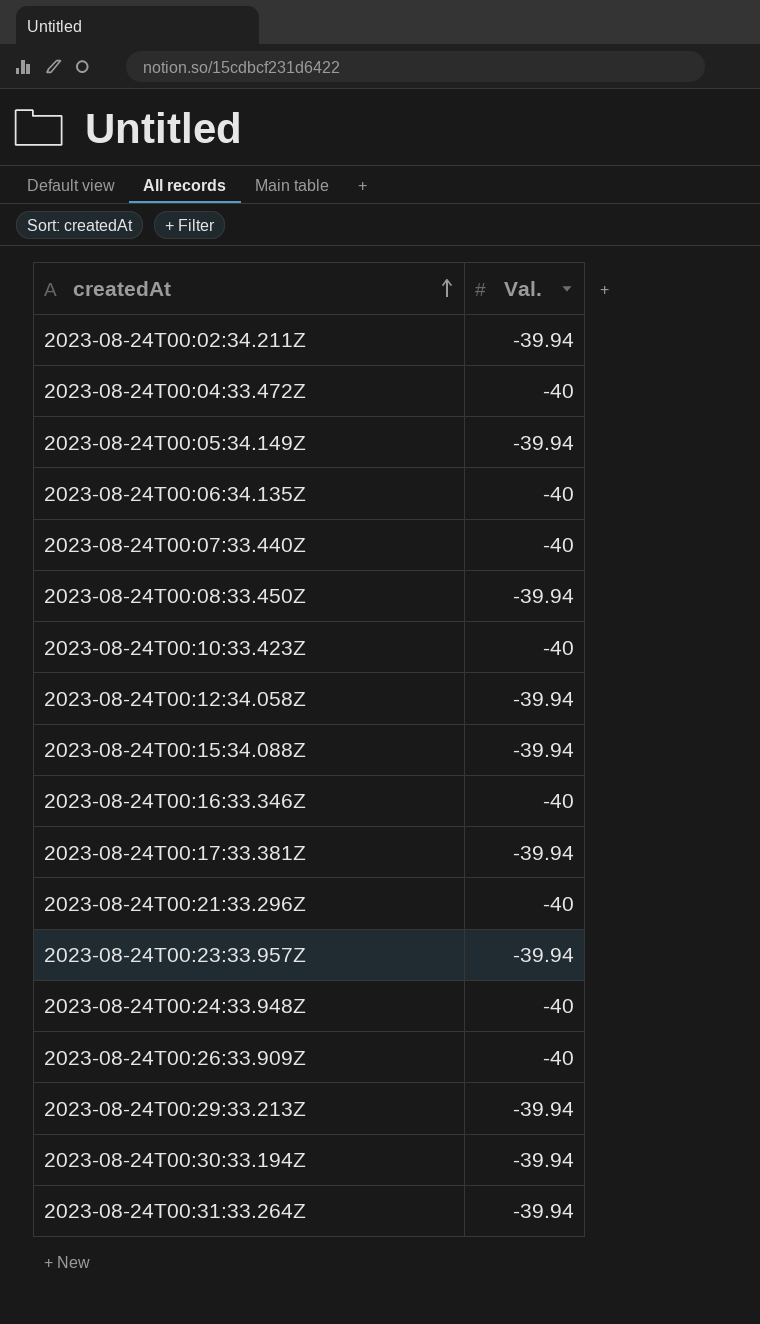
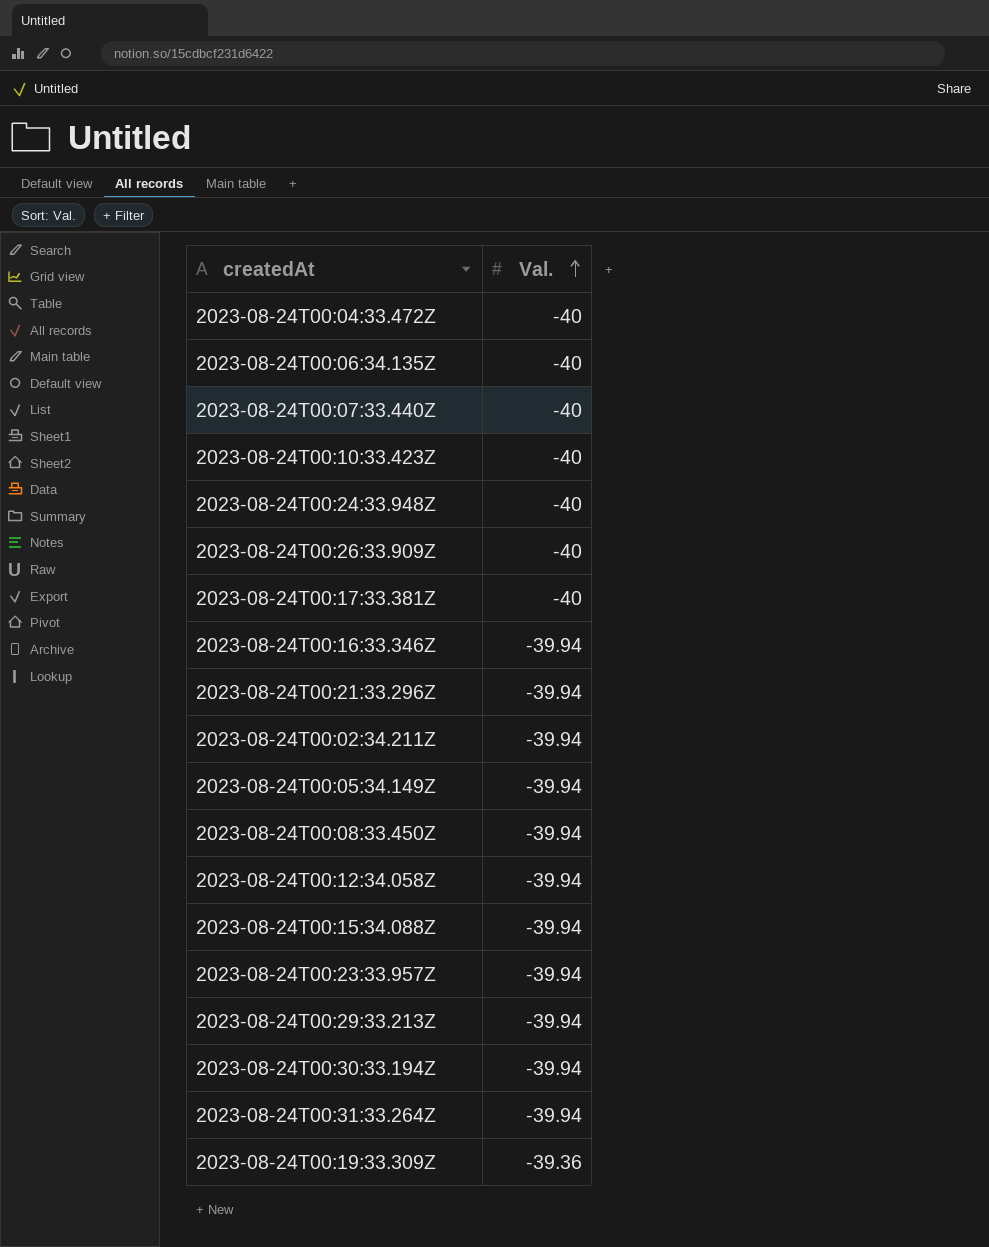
row order: createdAt ascending -> Val. ascending
2023-08-24T00:17:33.381Z | Val.: -39.94 -> -40
2023-08-24T00:16:33.346Z | Val.: -40 -> -39.94
2023-08-24T00:21:33.296Z | Val.: -40 -> -39.94
row 2023-08-24T00:19:33.309Z: none -> -39.36

